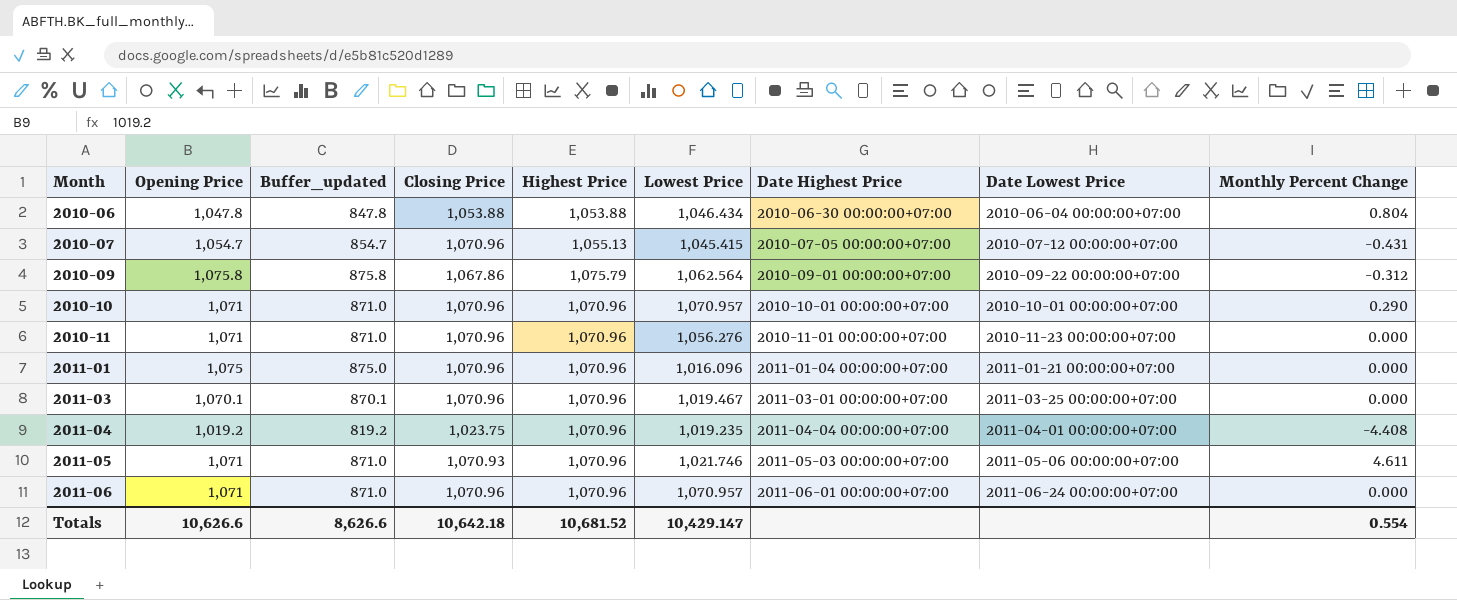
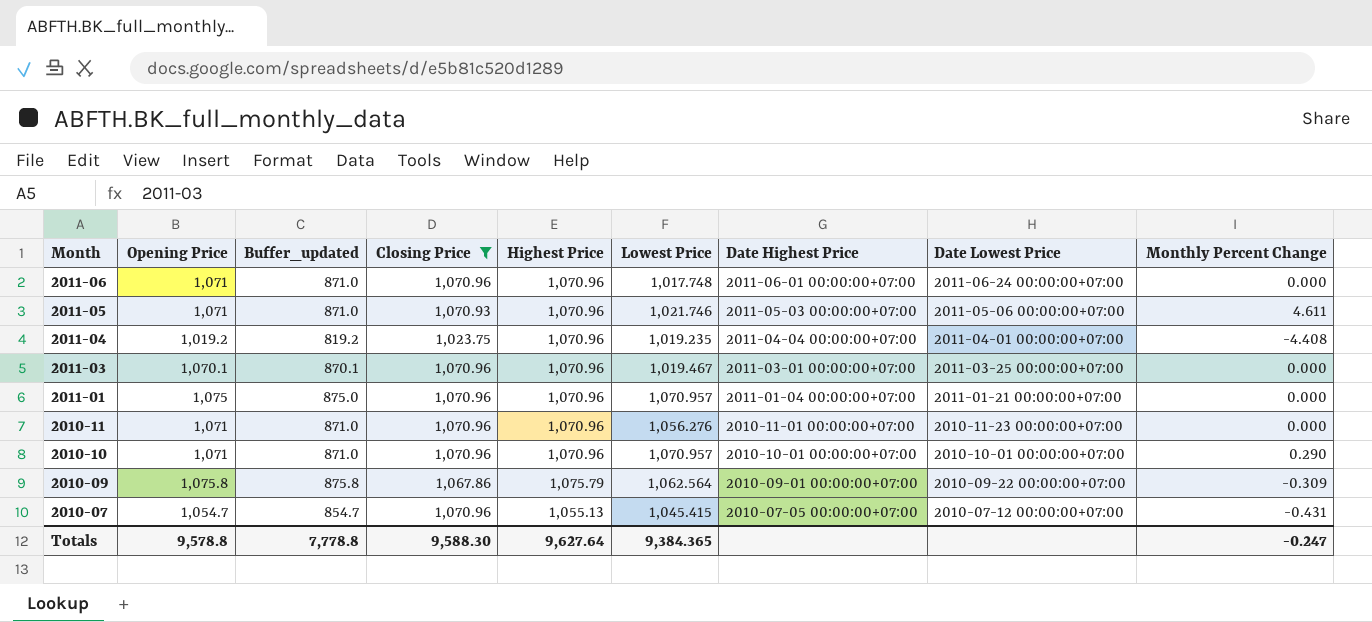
filter: none -> Closing Price != 1,053.88
row order: Month ascending -> Month descending
2011-06 | Lowest Price: 1,070.957 -> 1,017.748
2011-01 | Lowest Price: 1,016.096 -> 1,070.957
2010-09 | Monthly Percent Change: -0.312 -> -0.309
Totals | Opening Price: 10,626.6 -> 9,578.8
Totals | Buffer_updated: 8,626.6 -> 7,778.8
Totals | Closing Price: 10,642.18 -> 9,588.30
Totals | Highest Price: 10,681.52 -> 9,627.64
Totals | Lowest Price: 10,429.147 -> 9,384.365
Totals | Monthly Percent Change: 0.554 -> -0.247

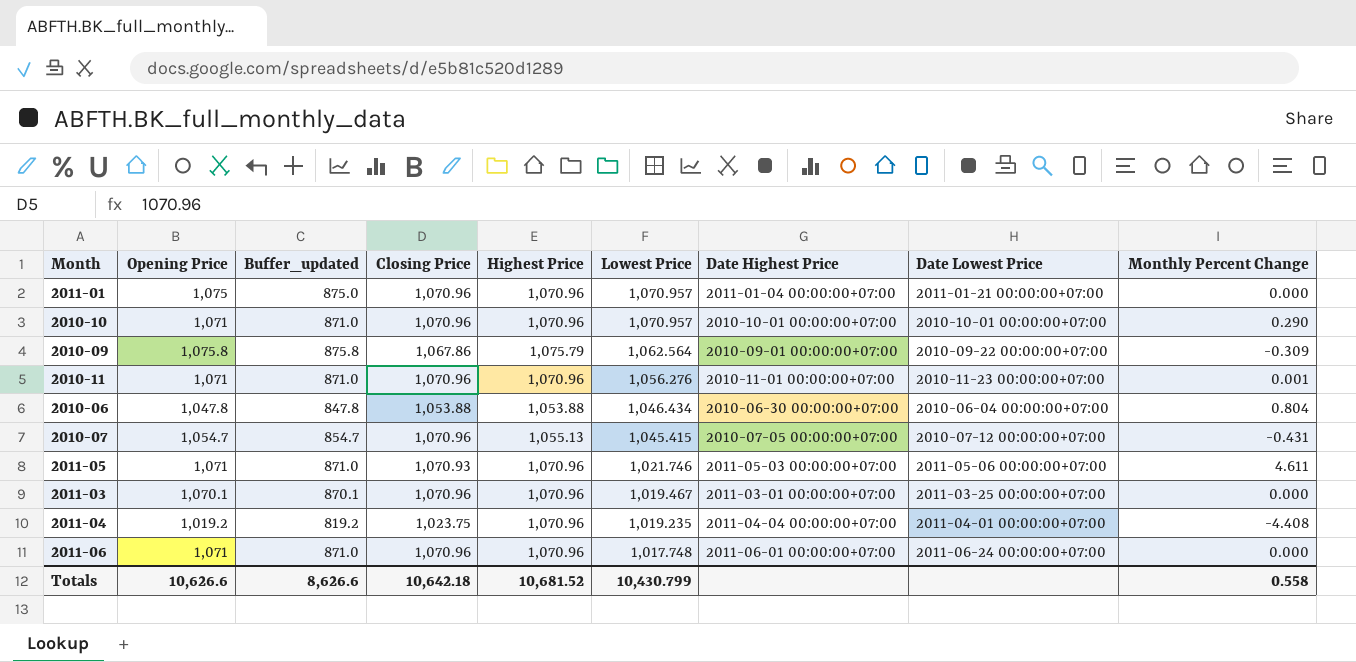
filter: Closing Price != 1,053.88 -> none
row order: Month descending -> Lowest Price descending
2010-11 | Monthly Percent Change: 0.000 -> 0.001
Totals | Opening Price: 9,578.8 -> 10,626.6
Totals | Buffer_updated: 7,778.8 -> 8,626.6
Totals | Closing Price: 9,588.30 -> 10,642.18
Totals | Highest Price: 9,627.64 -> 10,681.52
Totals | Lowest Price: 9,384.365 -> 10,430.799
Totals | Monthly Percent Change: -0.247 -> 0.558

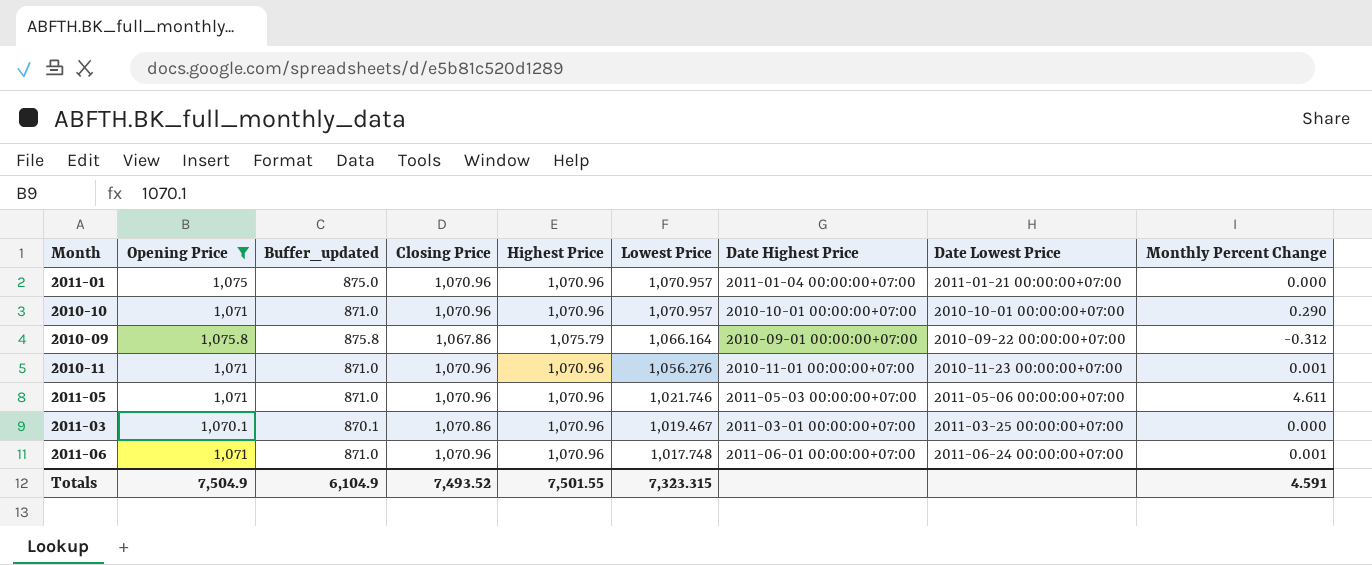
filter: none -> Opening Price >= 1,070.1
2010-09 | Lowest Price: 1,062.564 -> 1,066.164
2010-09 | Monthly Percent Change: -0.309 -> -0.312
2011-05 | Closing Price: 1,070.93 -> 1,070.96
2011-03 | Closing Price: 1,070.96 -> 1,070.86
2011-06 | Monthly Percent Change: 0.000 -> 0.001
Totals | Opening Price: 10,626.6 -> 7,504.9
Totals | Buffer_updated: 8,626.6 -> 6,104.9
Totals | Closing Price: 10,642.18 -> 7,493.52
Totals | Highest Price: 10,681.52 -> 7,501.55
Totals | Lowest Price: 10,430.799 -> 7,323.315
Totals | Monthly Percent Change: 0.558 -> 4.591

